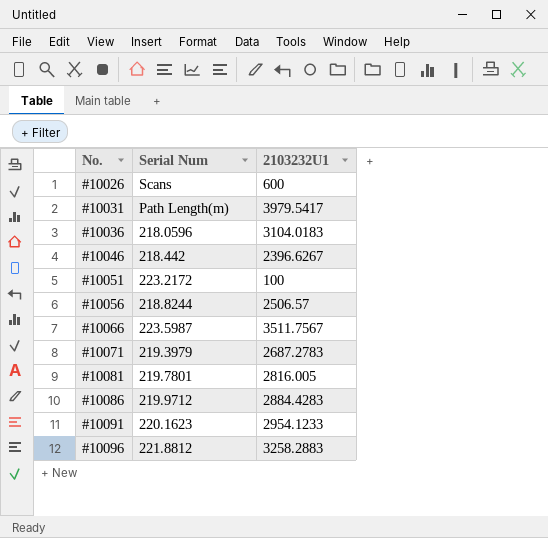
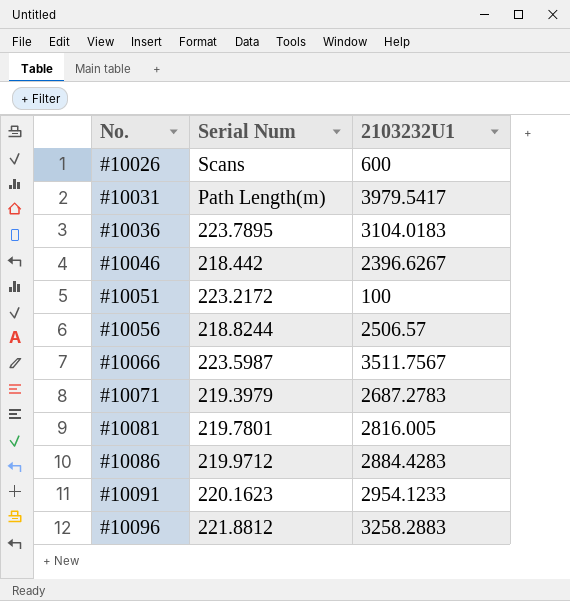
#10036 | Serial Num: 218.0596 -> 223.7895

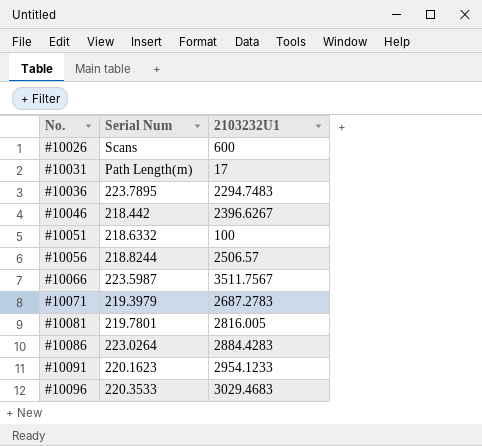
#10031 | 2103232U1: 3979.5417 -> 17
#10036 | 2103232U1: 3104.0183 -> 2294.7483
#10051 | Serial Num: 223.2172 -> 218.6332
#10086 | Serial Num: 219.9712 -> 223.0264
#10096 | Serial Num: 221.8812 -> 220.3533
#10096 | 2103232U1: 3258.2883 -> 3029.4683

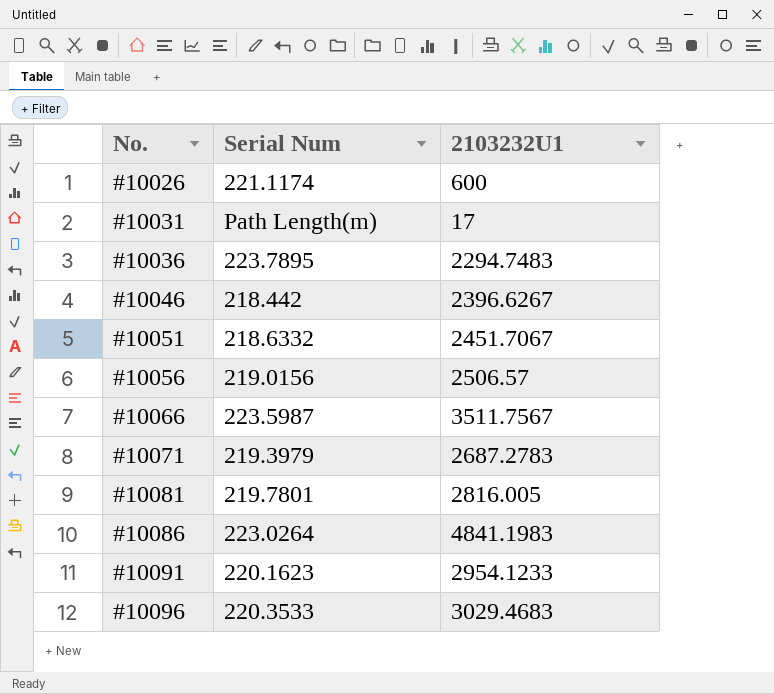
#10026 | Serial Num: Scans -> 221.1174
#10051 | 2103232U1: 100 -> 2451.7067
#10056 | Serial Num: 218.8244 -> 219.0156
#10086 | 2103232U1: 2884.4283 -> 4841.1983

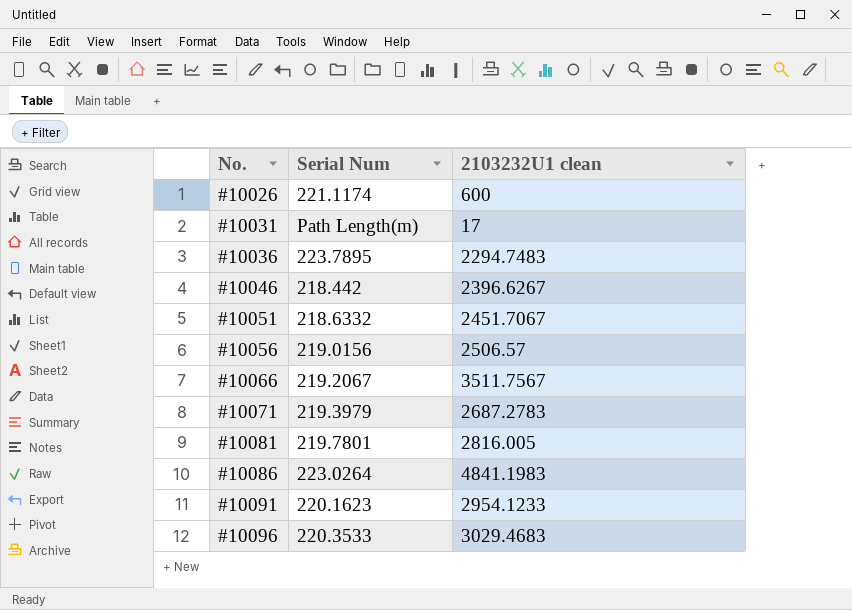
column name: 2103232U1 -> 2103232U1 clean
#10066 | Serial Num: 223.5987 -> 219.2067

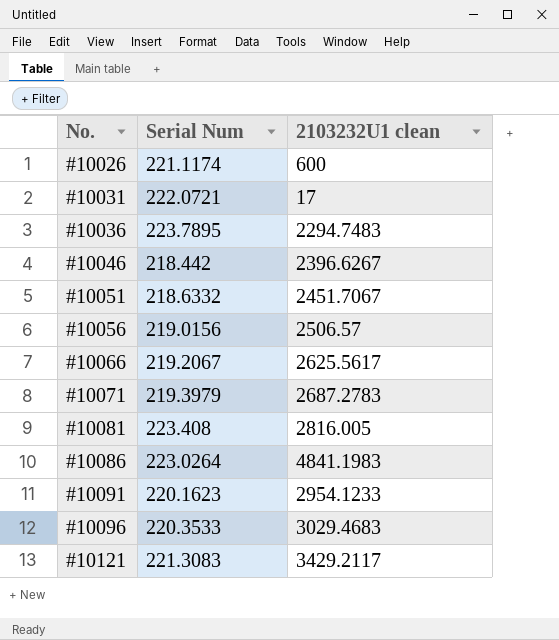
#10031 | Serial Num: Path Length(m) -> 222.0721
#10066 | 2103232U1 clean: 3511.7567 -> 2625.5617
#10081 | Serial Num: 219.7801 -> 223.408
row #10121: none -> 221.3083 | 3429.2117

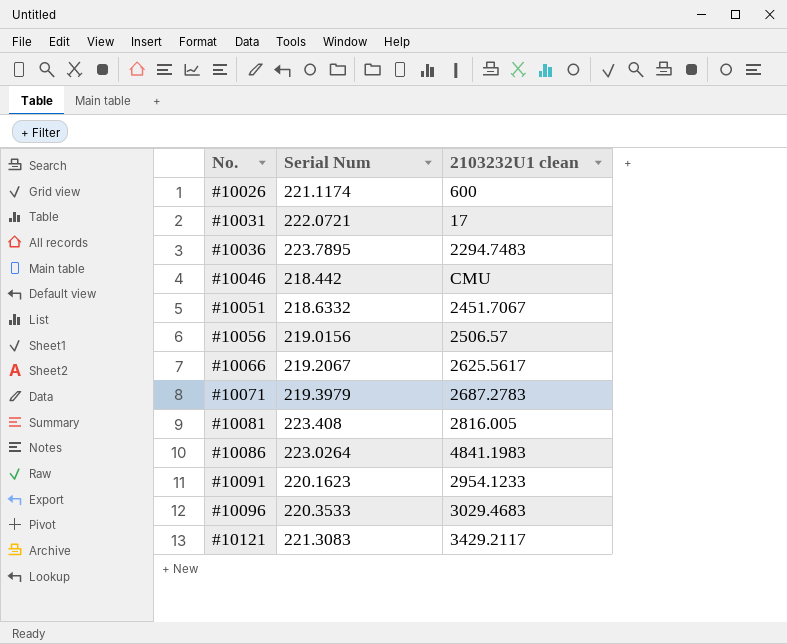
#10046 | 2103232U1 clean: 2396.6267 -> CMU

